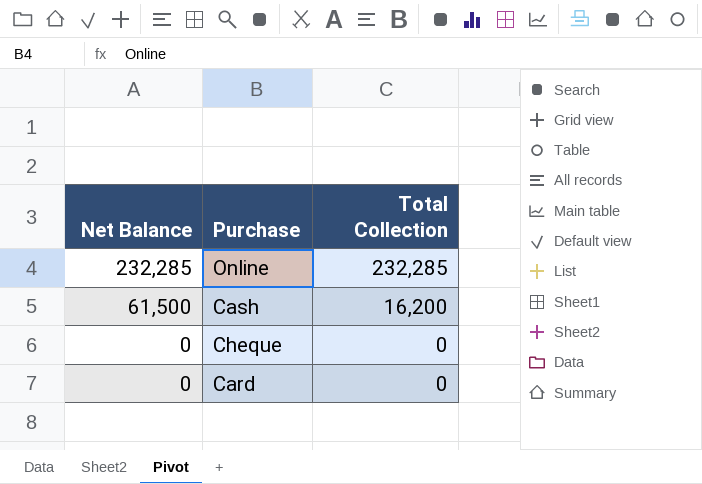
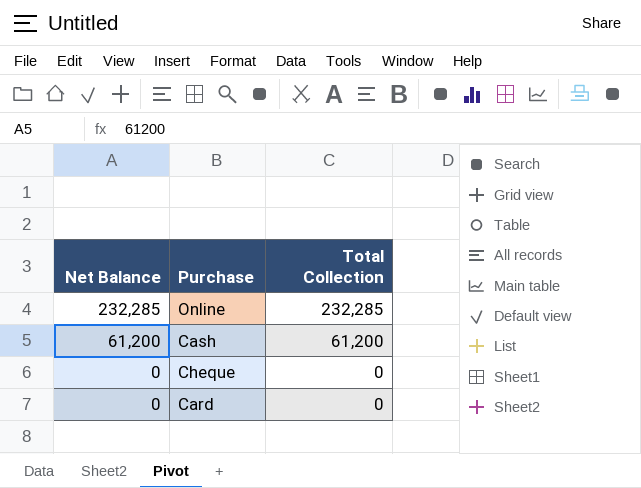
Cash | Net Balance: 61,500 -> 61,200
Cash | Total Collection: 16,200 -> 61,200

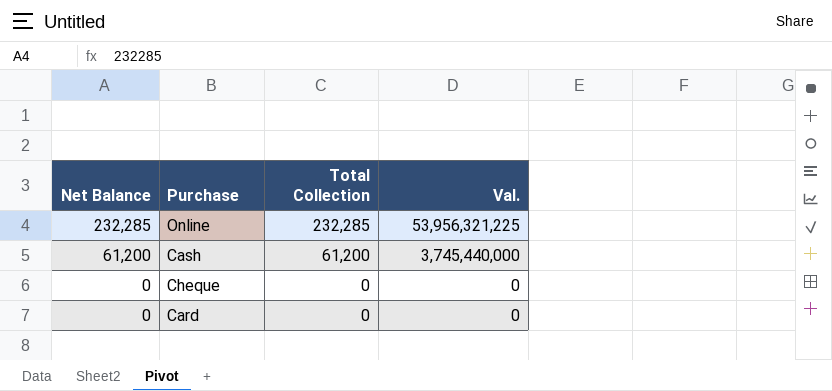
column Val. | formula: none -> [Net Balance] * [Total Collection]

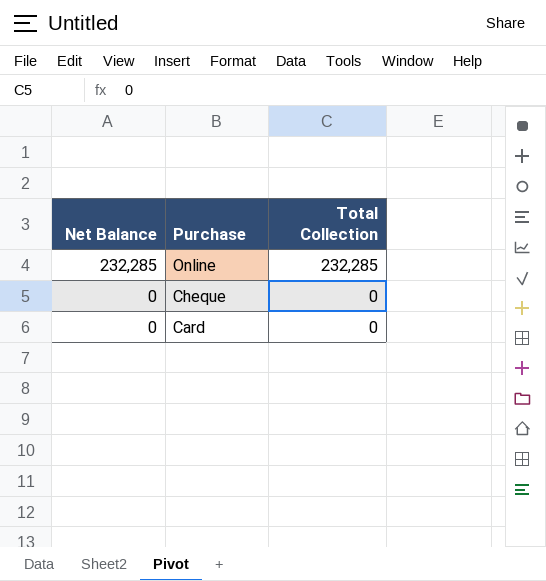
column Val. | formula: [Net Balance] * [Total Collection] -> none
row Cash: 61,200 | 61,200 | 3,745,440,000 -> none

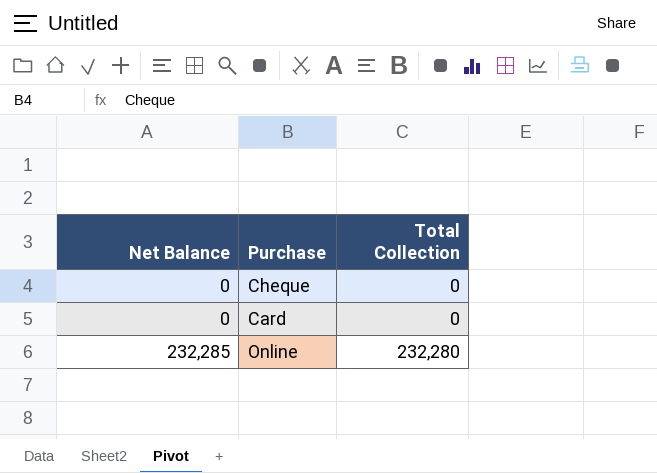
row order: Net Balance descending -> Net Balance ascending
Online | Total Collection: 232,285 -> 232,280

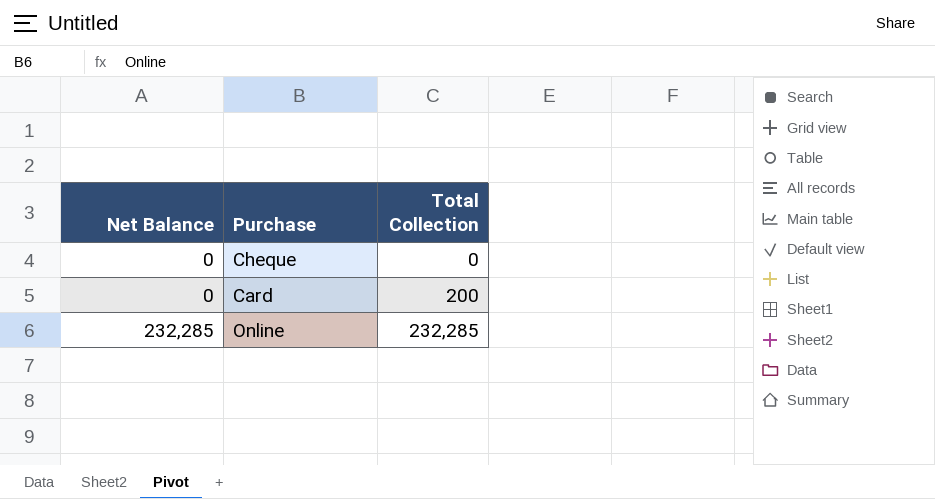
Card | Total Collection: 0 -> 200
Online | Total Collection: 232,280 -> 232,285

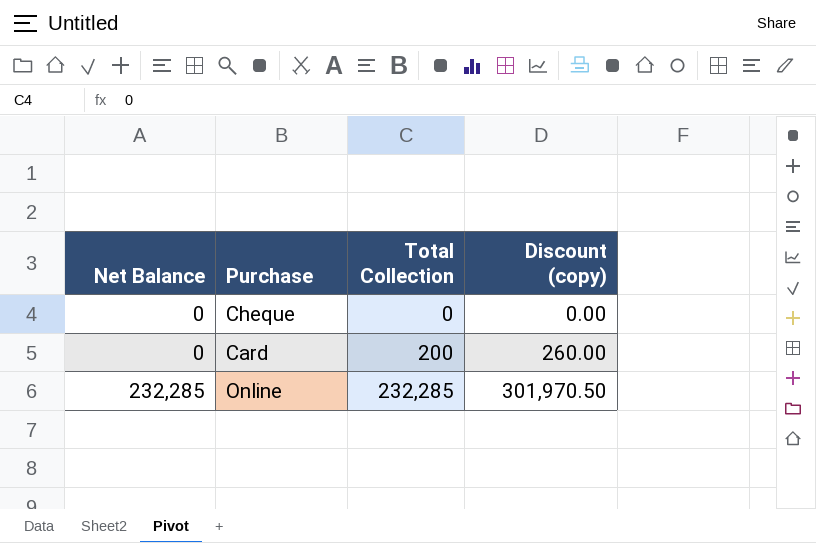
column Discount (copy) | formula: none -> [Total Collection] * 1.3

